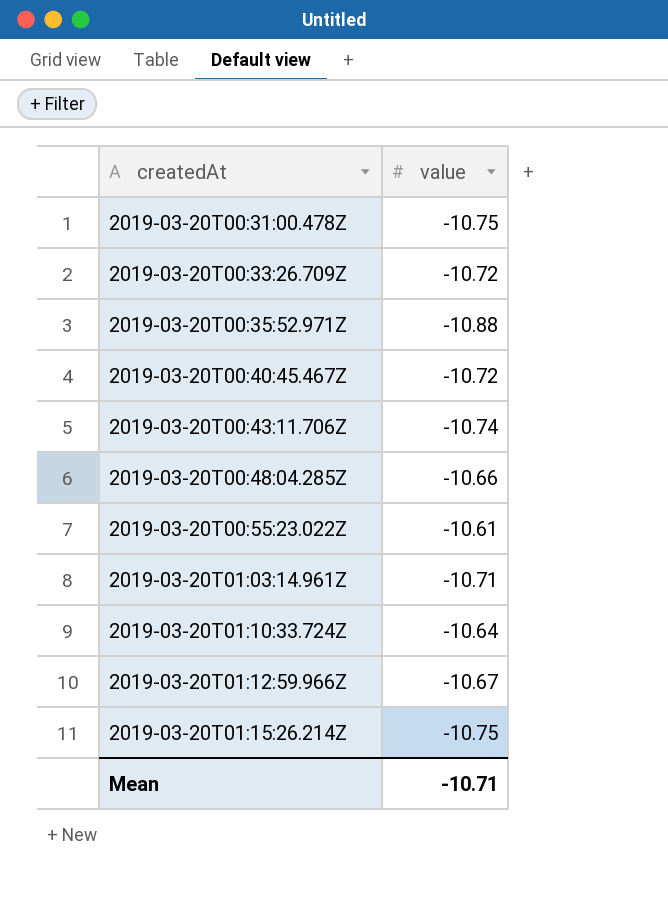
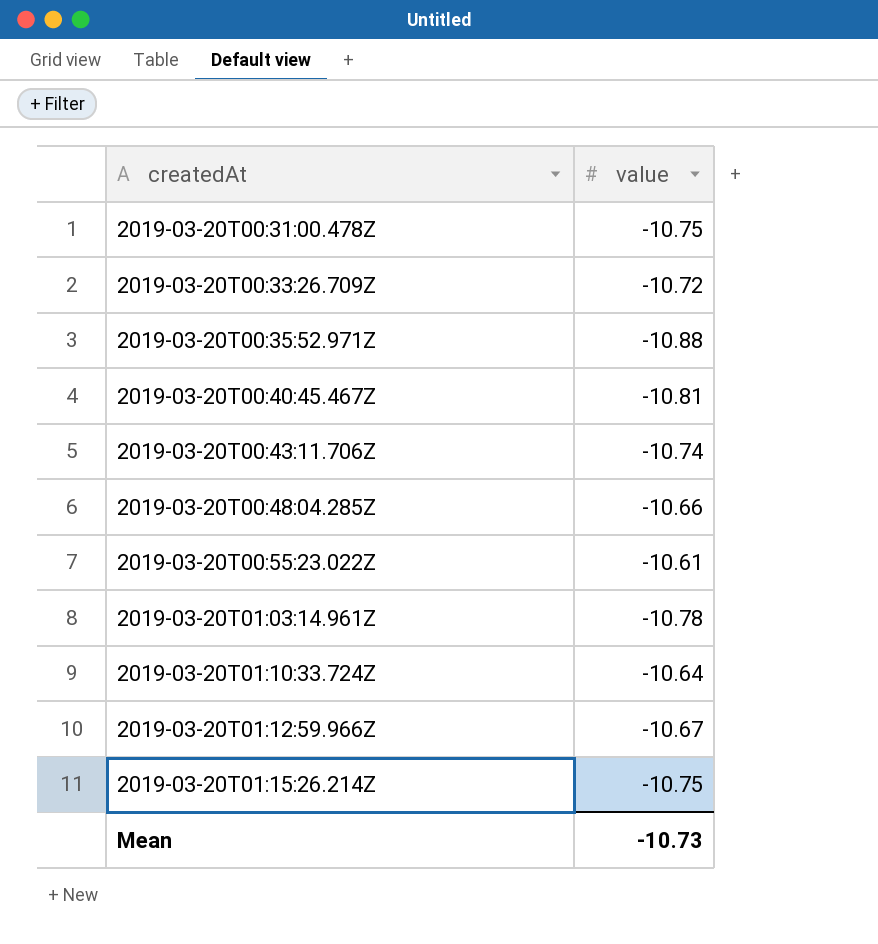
2019-03-20T00:40:45.467Z | value: -10.72 -> -10.81
2019-03-20T01:03:14.961Z | value: -10.71 -> -10.78
Mean | value: -10.71 -> -10.73

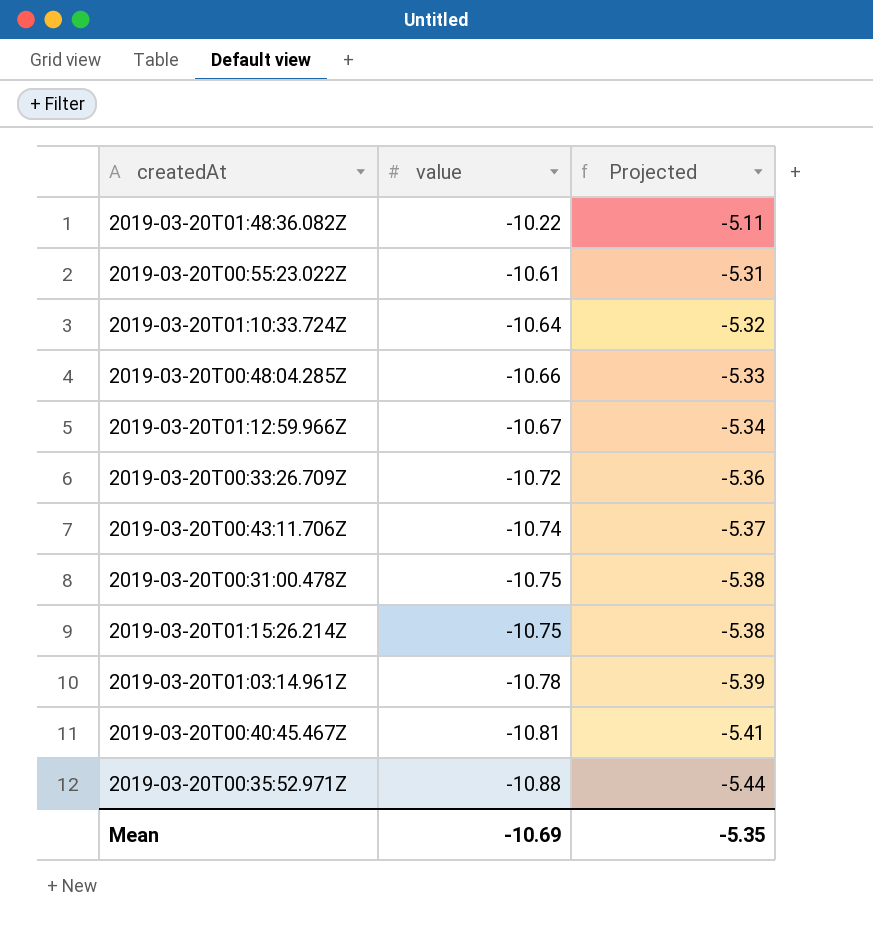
row order: createdAt ascending -> value descending
column Projected | formula: none -> [value] * 0.5
row 2019-03-20T01:48:36.082Z: none -> -10.22 | -5.11
Mean | value: -10.73 -> -10.69

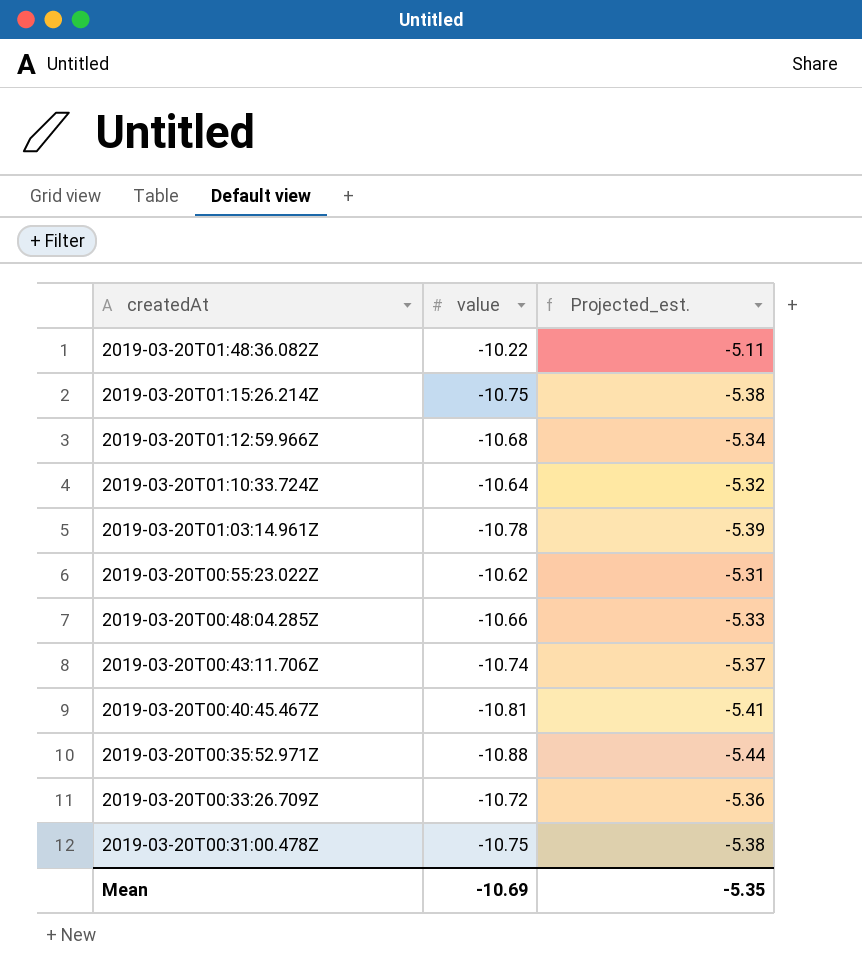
row order: value descending -> createdAt descending
column name: Projected -> Projected_est.
2019-03-20T01:12:59.966Z | value: -10.67 -> -10.68
2019-03-20T00:55:23.022Z | value: -10.61 -> -10.62

